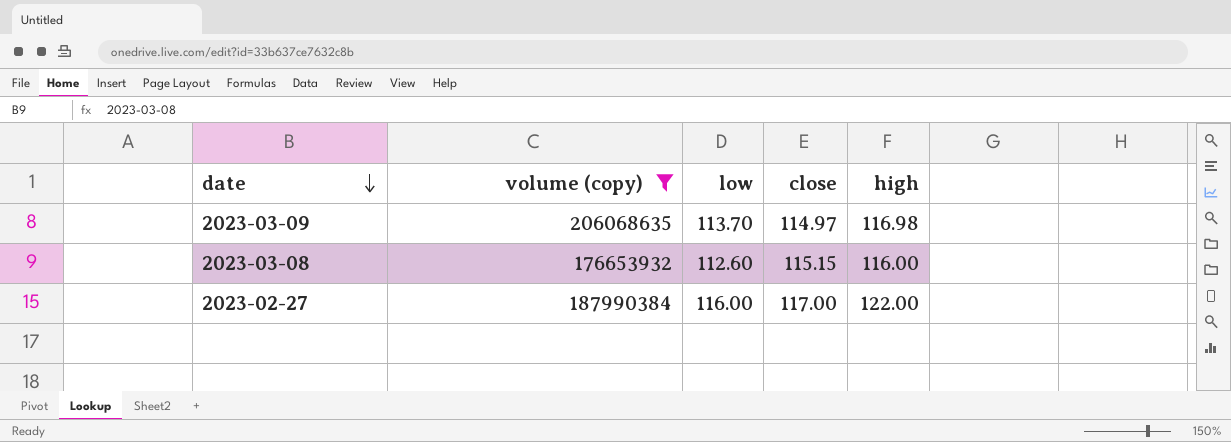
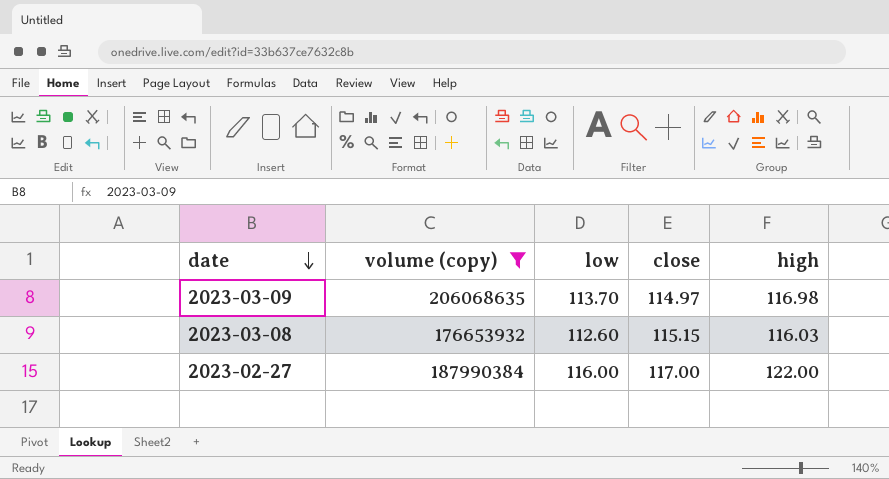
2023-03-08 | high: 116.00 -> 116.03

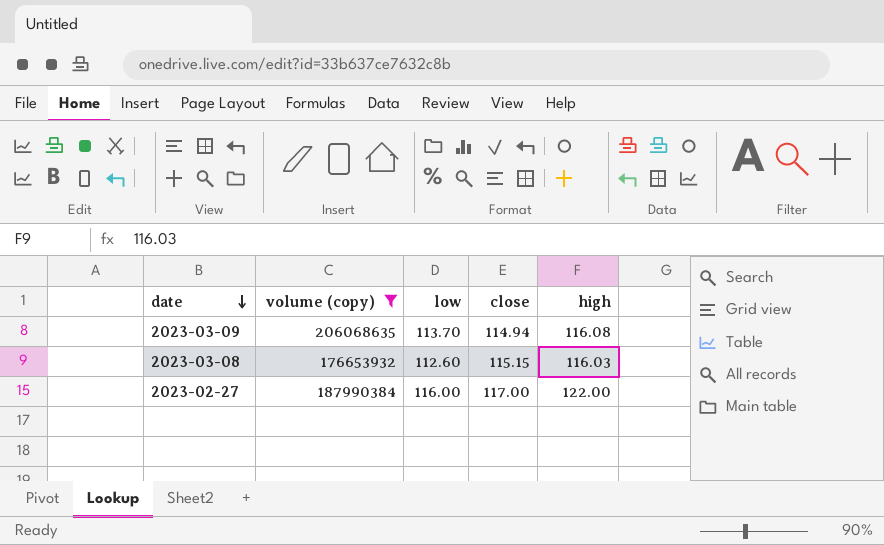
2023-03-09 | close: 114.97 -> 114.94
2023-03-09 | high: 116.98 -> 116.08

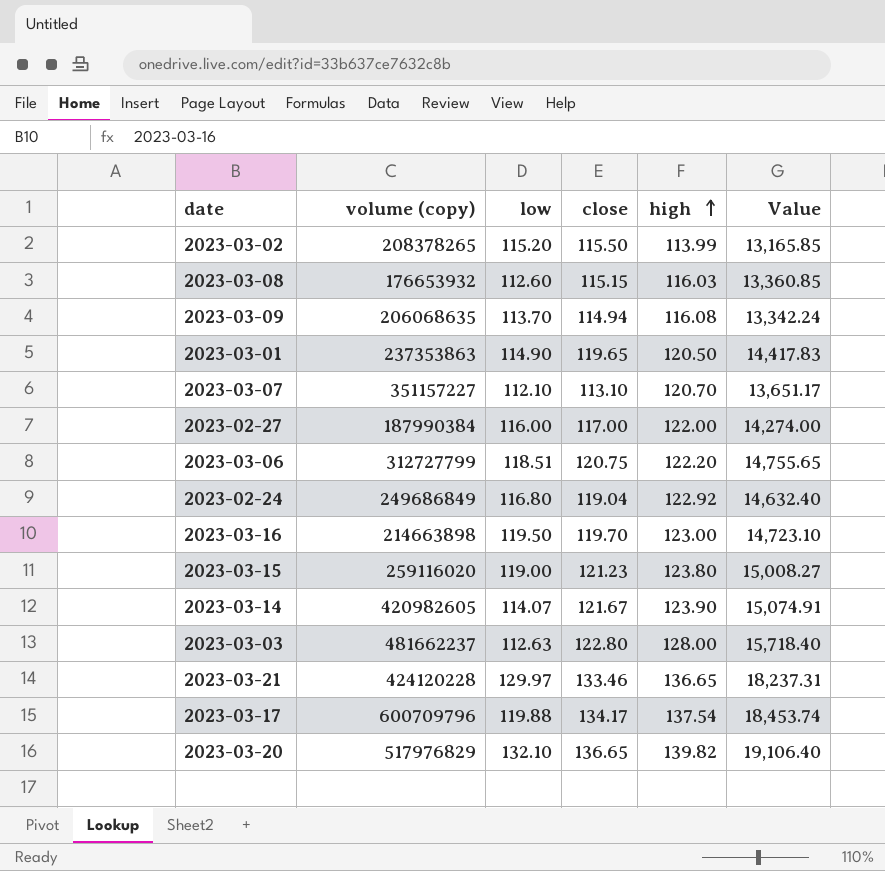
filter: volume (copy) <= 206068635 -> none
row order: date descending -> high ascending
column Value | formula: none -> [close] * [high]

